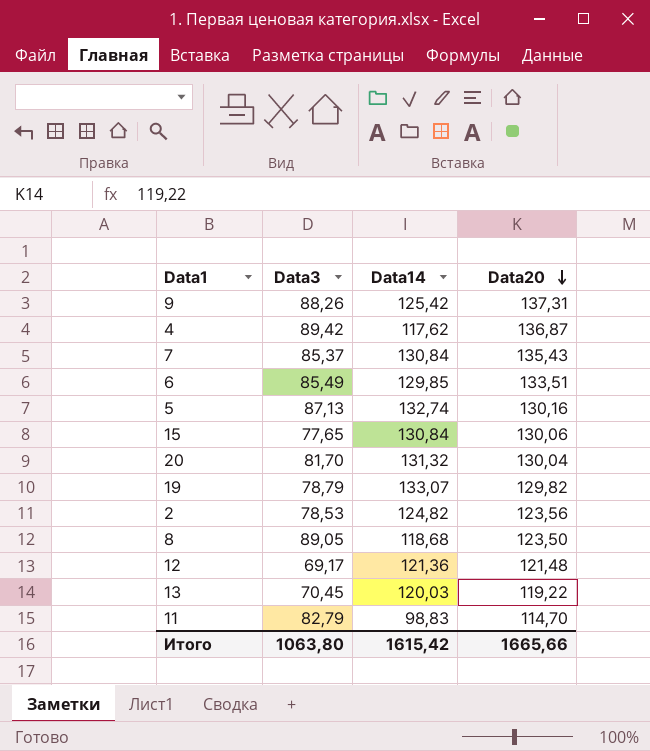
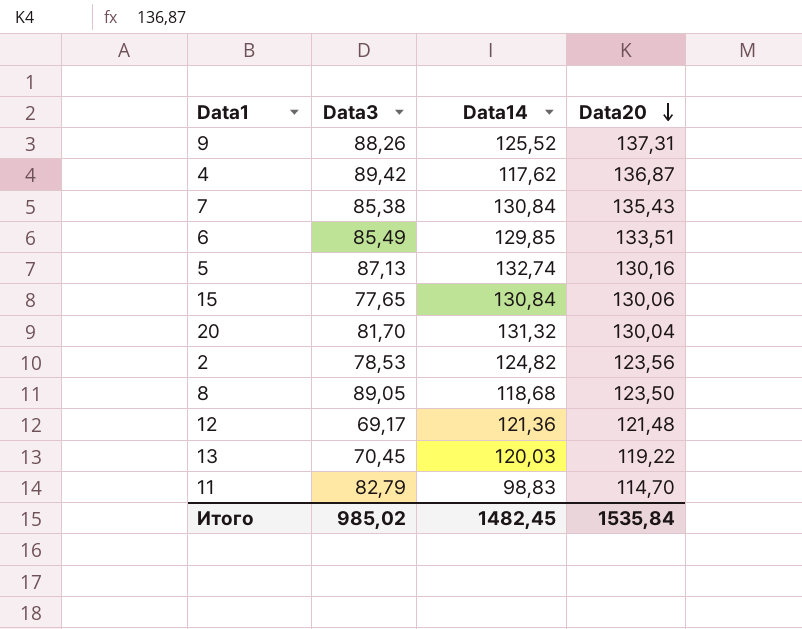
row 19: 78,79 | 133,07 | 129,82 -> none
9 | Data14: 125,42 -> 125,52
7 | Data3: 85,37 -> 85,38
Итого | Data3: 1063,80 -> 985,02
Итого | Data14: 1615,42 -> 1482,45
Итого | Data20: 1665,66 -> 1535,84

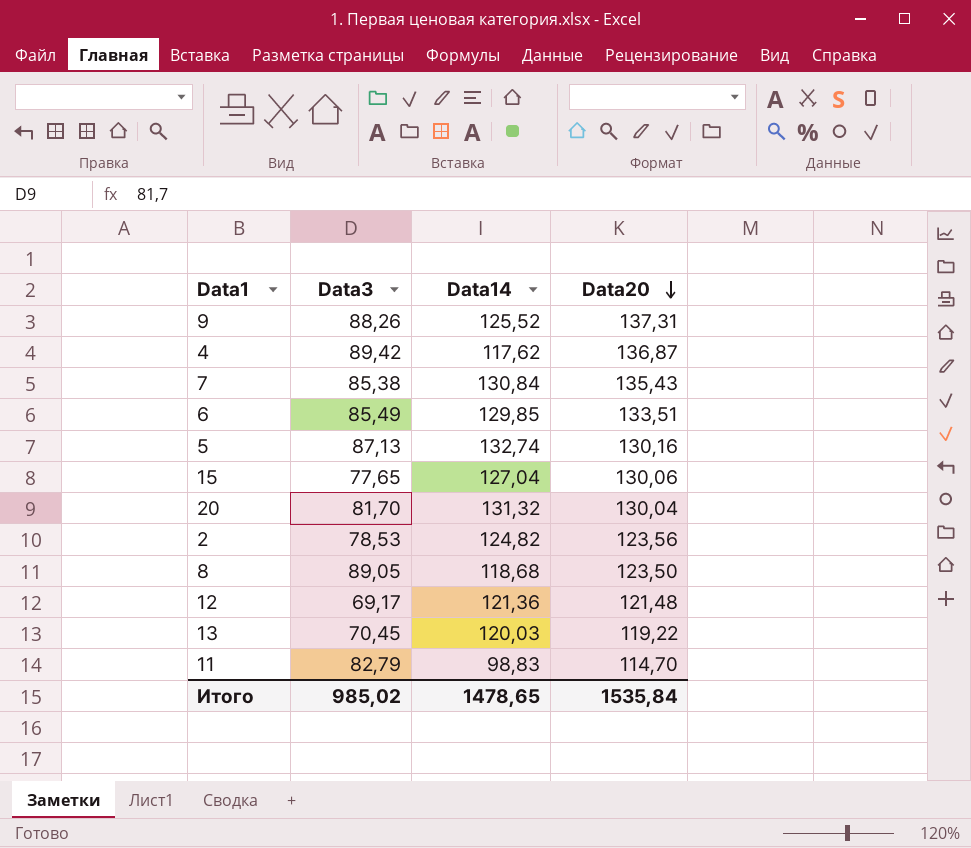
15 | Data14: 130,84 -> 127,04
Итого | Data14: 1482,45 -> 1478,65

